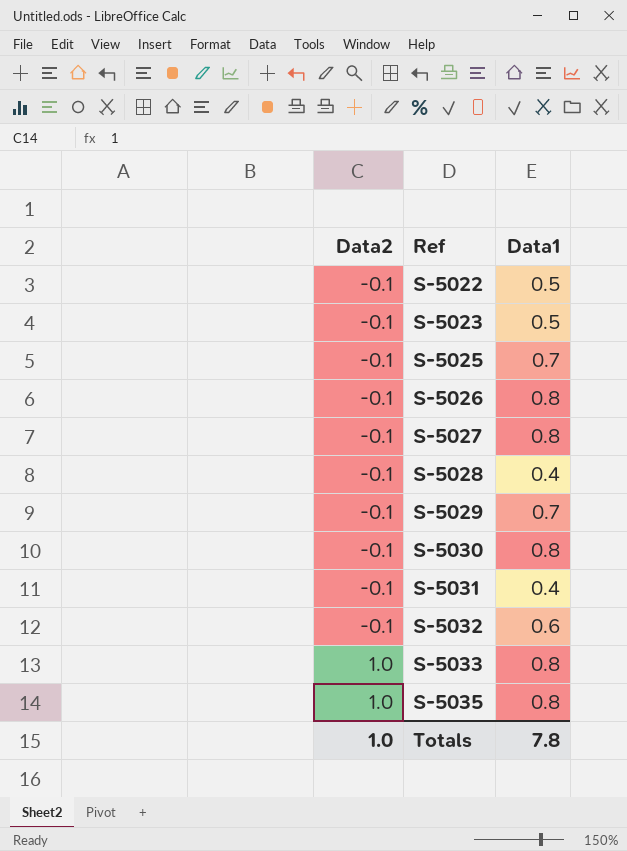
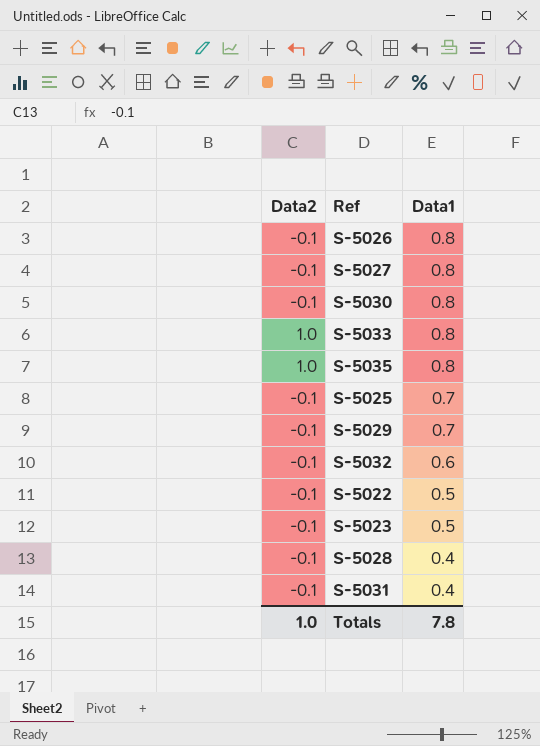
row order: Data2 ascending -> Data1 descending

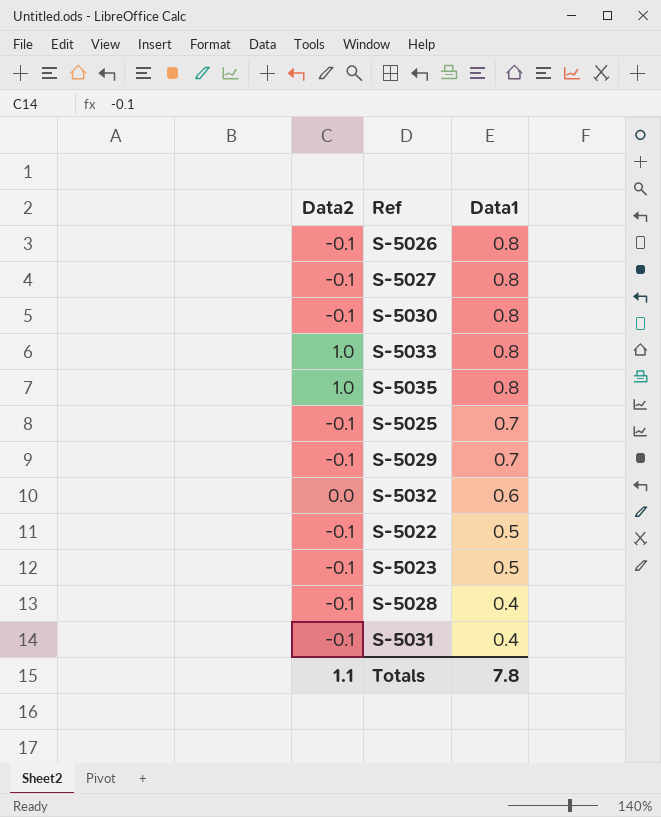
S-5032 | Data2: -0.1 -> 0.0
Totals | Data2: 1.0 -> 1.1

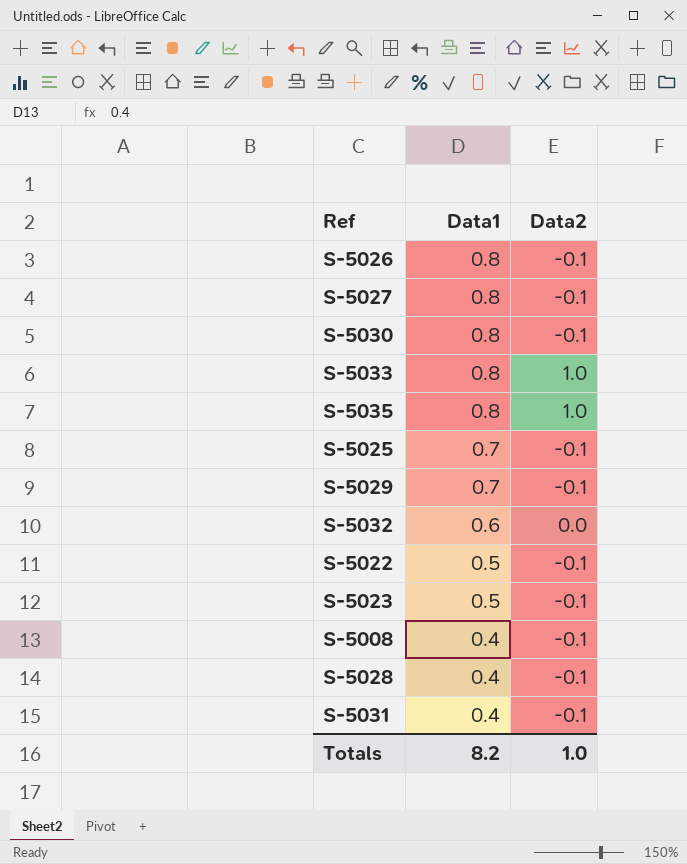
column Data2 | position: 1 -> 3
row S-5008: none -> 0.4 | -0.1
Totals | Data1: 7.8 -> 8.2
Totals | Data2: 1.1 -> 1.0

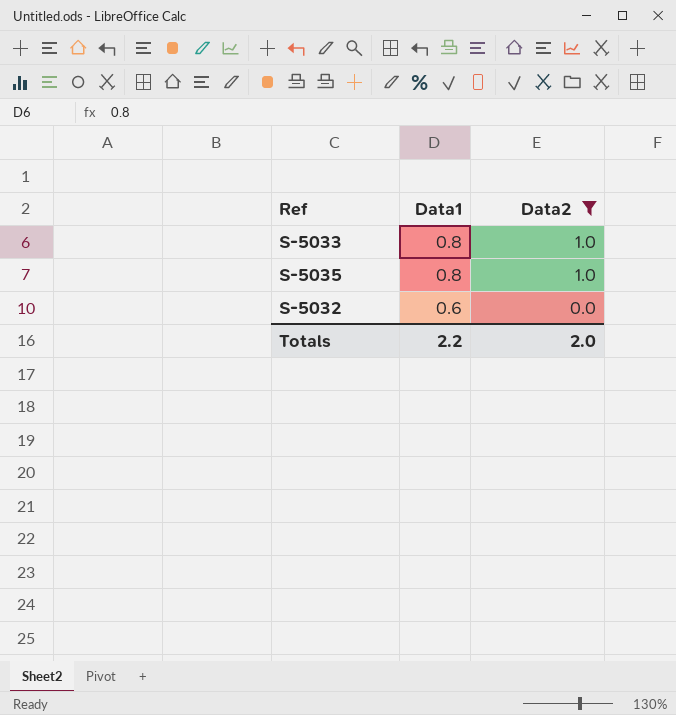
filter: none -> Data2 != -0.1
Totals | Data1: 8.2 -> 2.2
Totals | Data2: 1.0 -> 2.0

